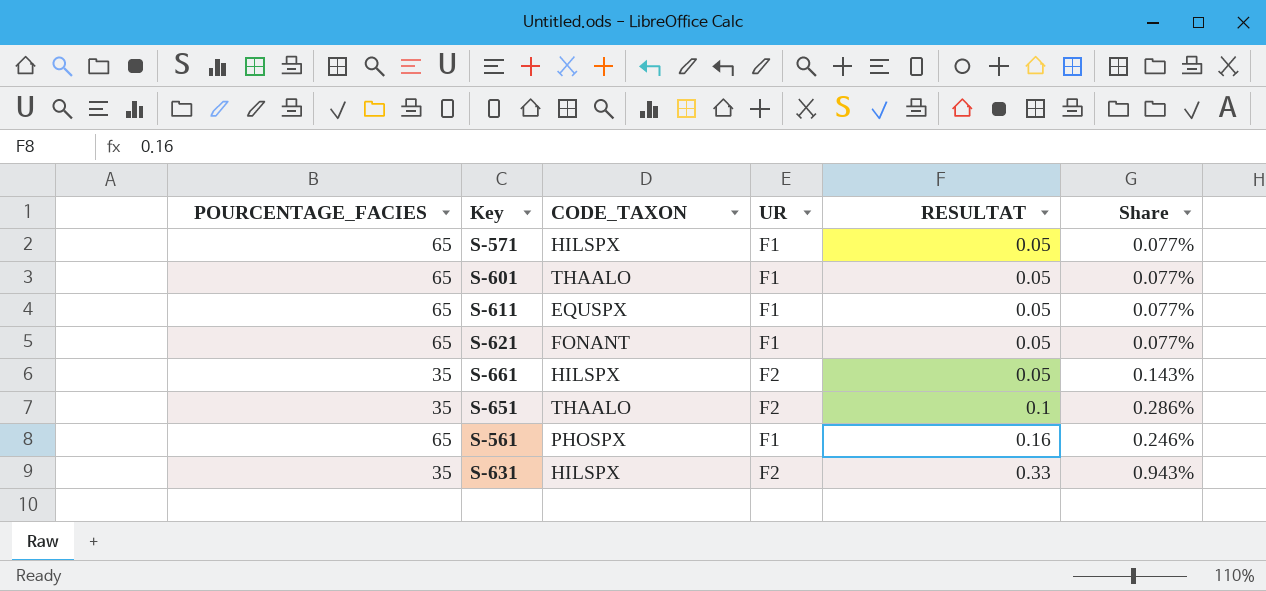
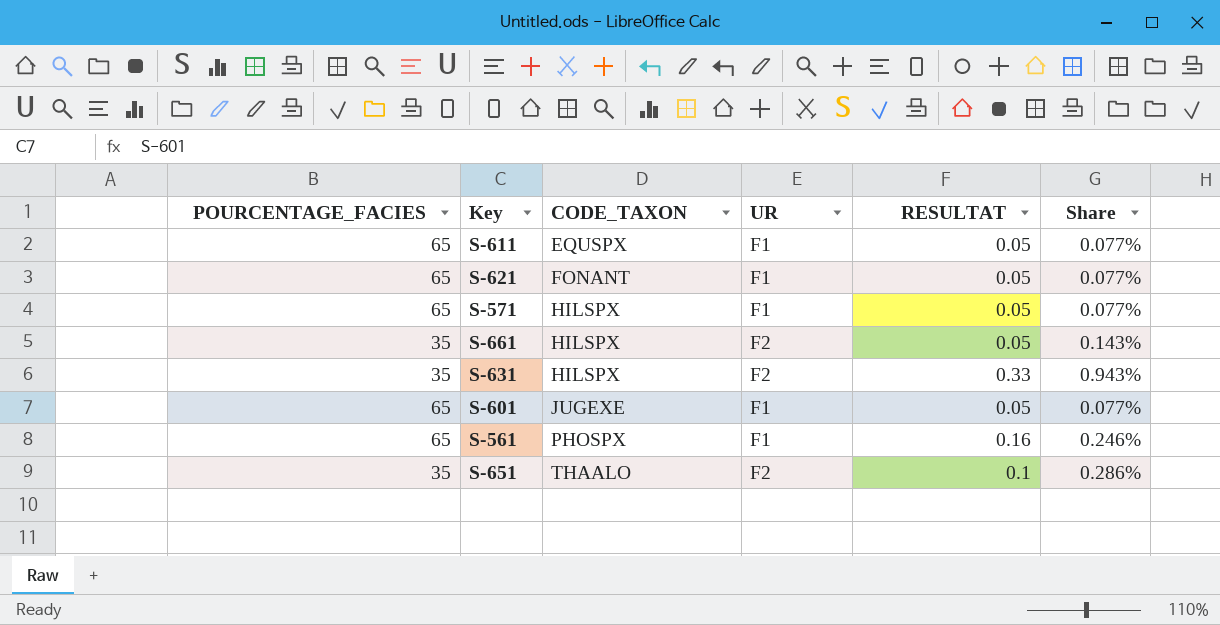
row order: RESULTAT ascending -> CODE_TAXON ascending
S-601 | CODE_TAXON: THAALO -> JUGEXE

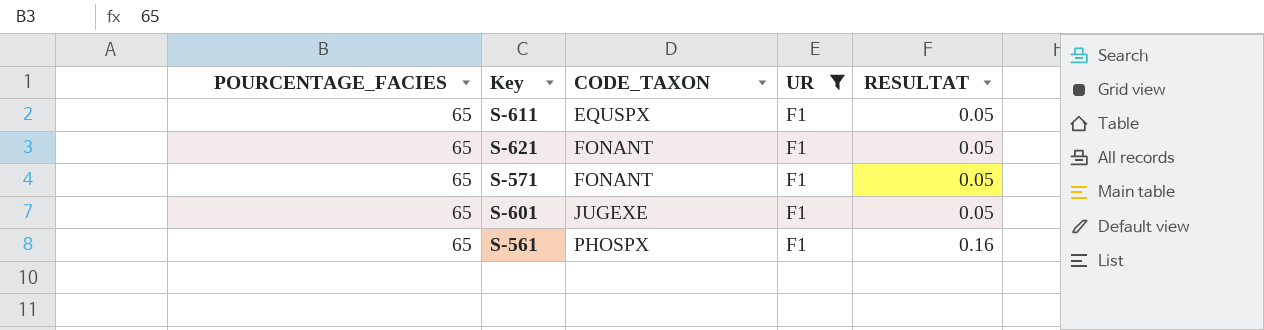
filter: none -> UR = F1
column Share | formula: [RESULTAT] / [POURCENTAGE_FACIES] -> none
S-571 | CODE_TAXON: HILSPX -> FONANT

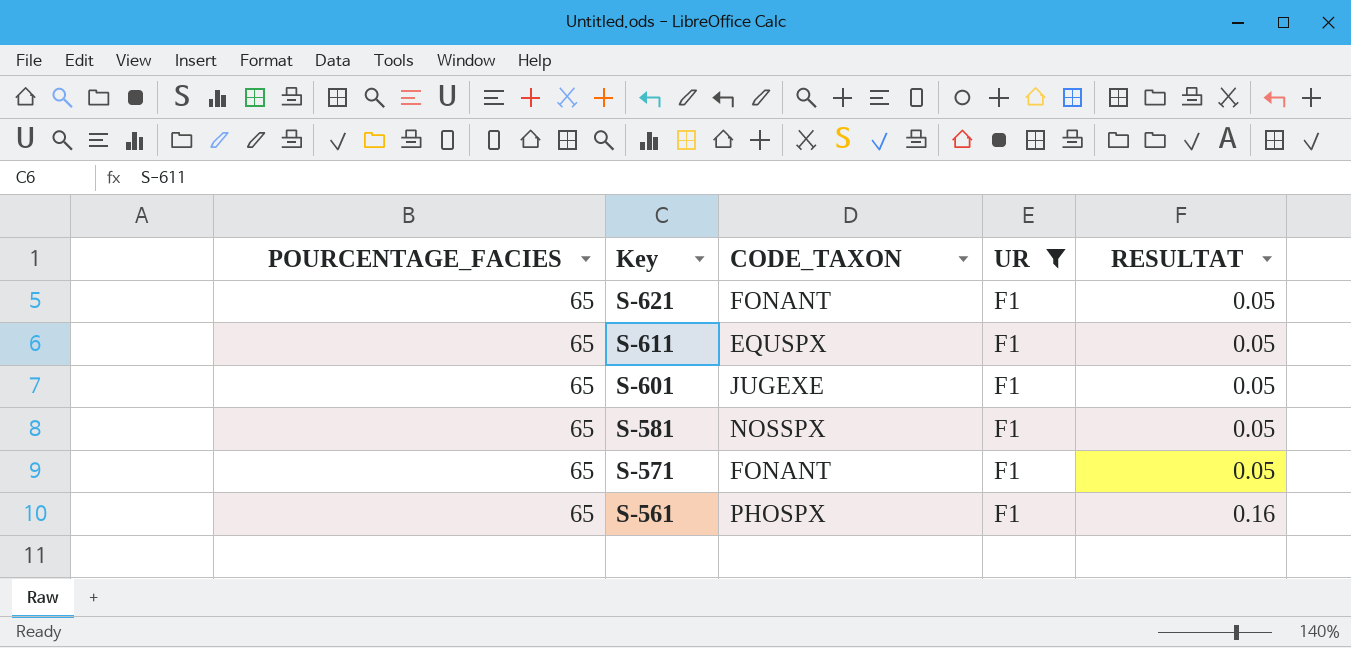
row order: CODE_TAXON ascending -> Key descending
row S-581: none -> 65 | NOSSPX | F1 | 0.05

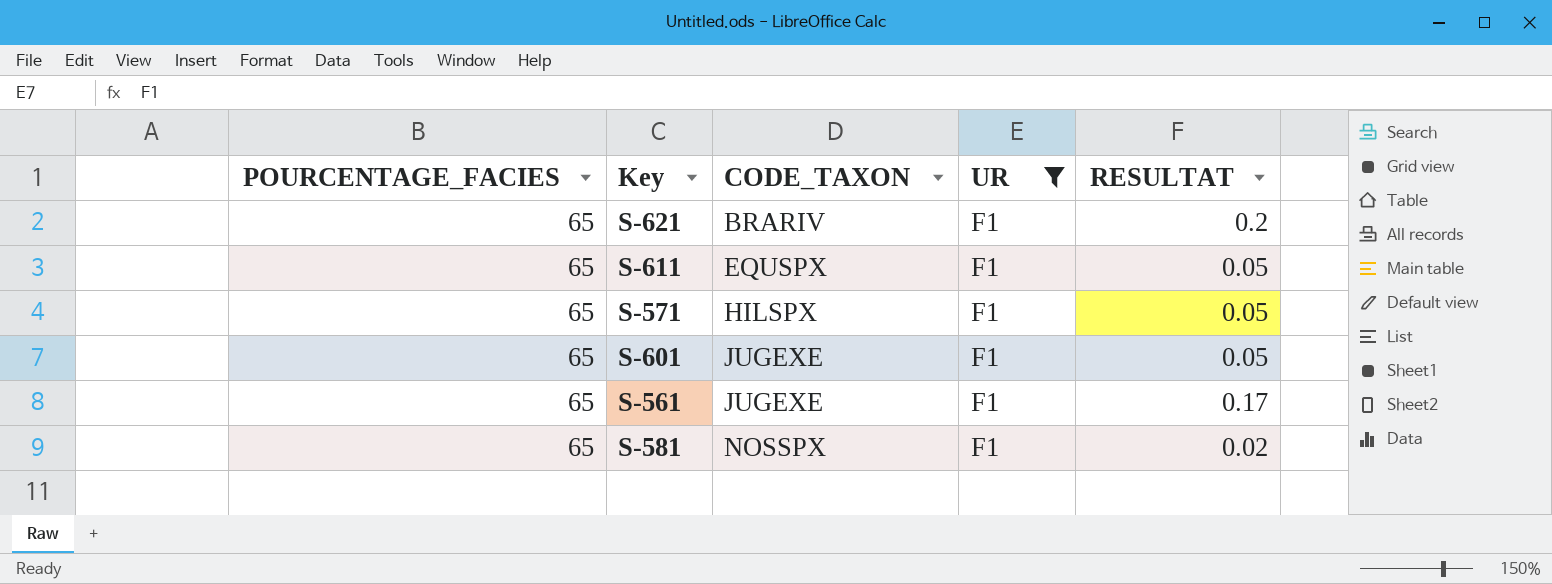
row order: Key descending -> CODE_TAXON ascending
S-621 | CODE_TAXON: FONANT -> BRARIV
S-621 | RESULTAT: 0.05 -> 0.2
S-571 | CODE_TAXON: FONANT -> HILSPX
S-561 | CODE_TAXON: PHOSPX -> JUGEXE
S-561 | RESULTAT: 0.16 -> 0.17
S-581 | RESULTAT: 0.05 -> 0.02

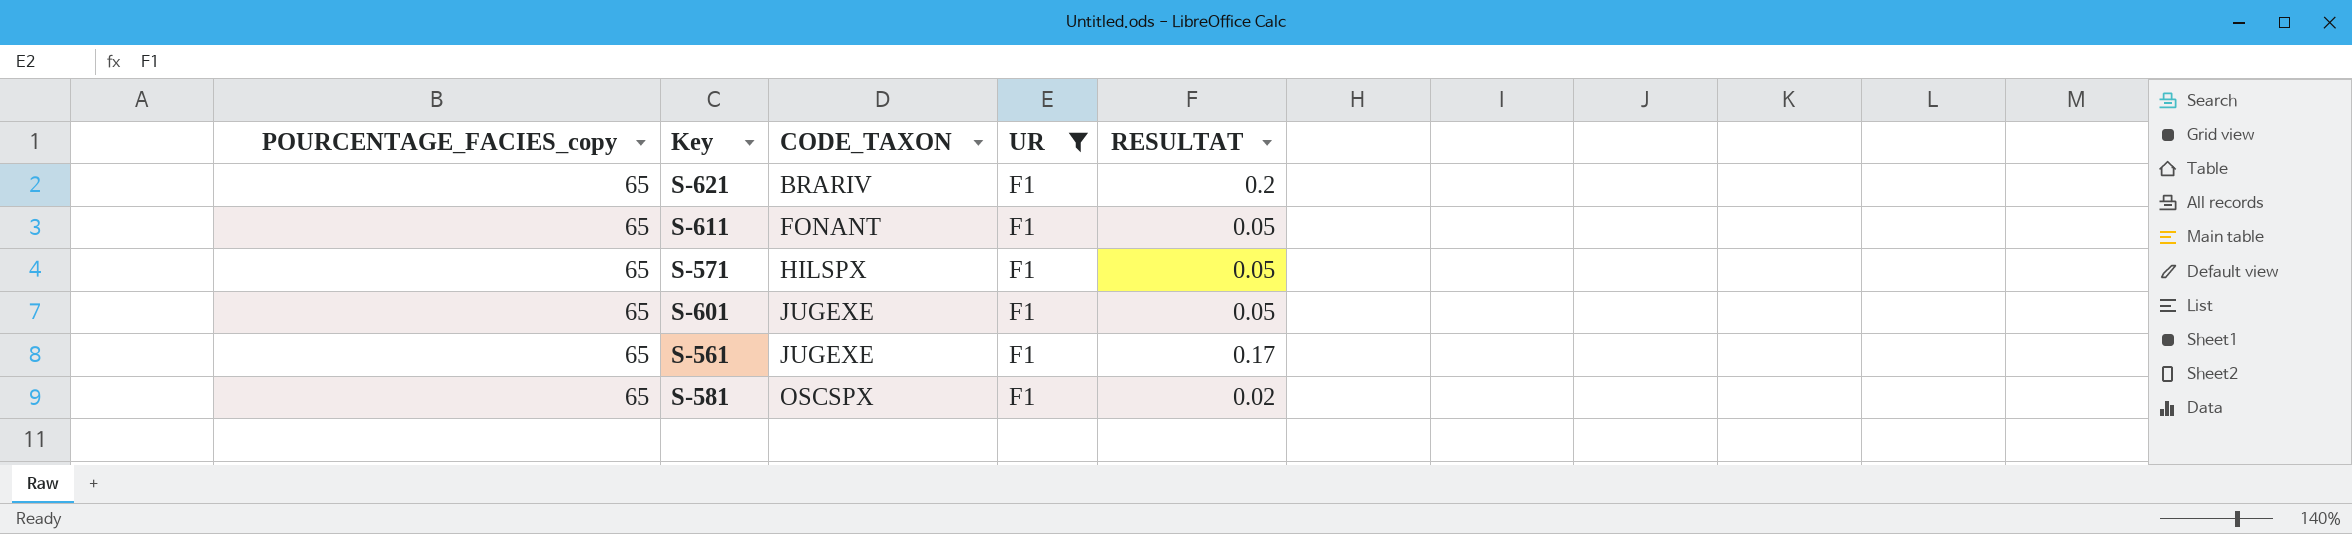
column name: POURCENTAGE_FACIES -> POURCENTAGE_FACIES_copy
S-611 | CODE_TAXON: EQUSPX -> FONANT
S-581 | CODE_TAXON: NOSSPX -> OSCSPX

